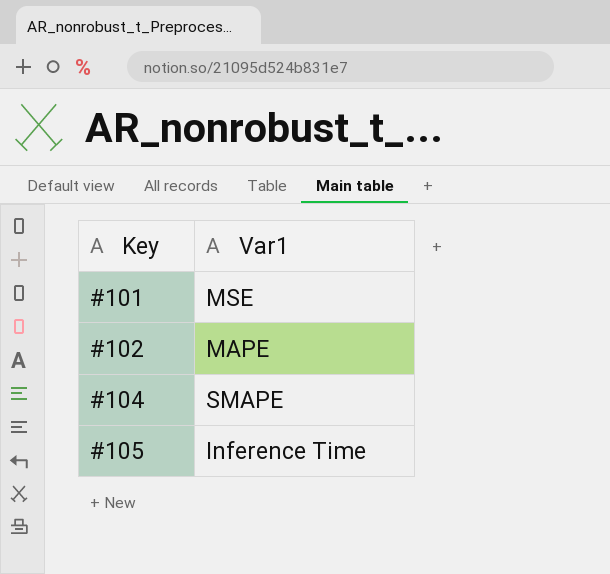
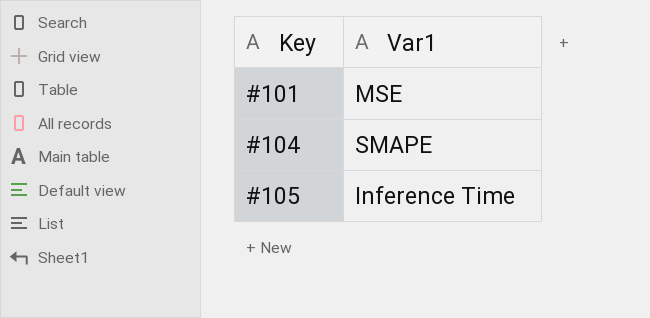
row #102: MAPE -> none

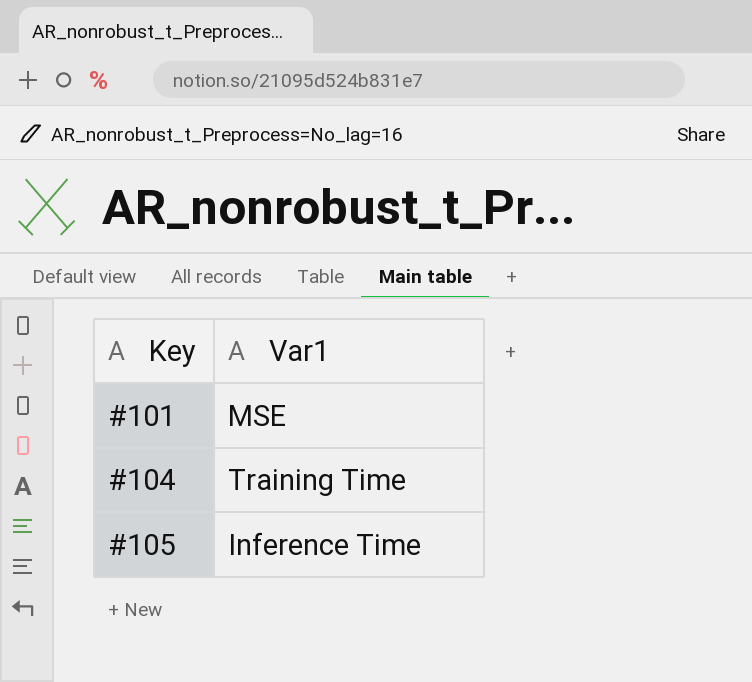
#104 | Var1: SMAPE -> Training Time

